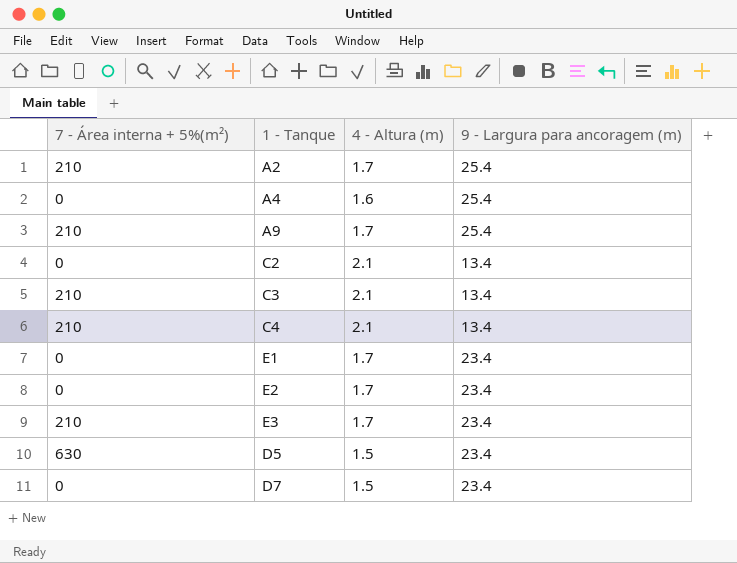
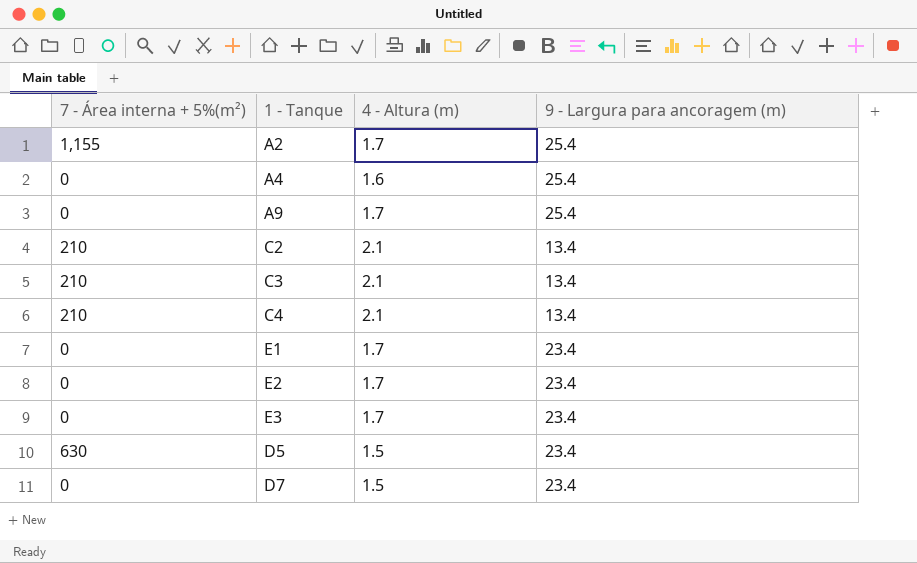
A2 | 7 - Área interna + 5%(m²): 210 -> 1,155
A9 | 7 - Área interna + 5%(m²): 210 -> 0
C2 | 7 - Área interna + 5%(m²): 0 -> 210
E3 | 7 - Área interna + 5%(m²): 210 -> 0

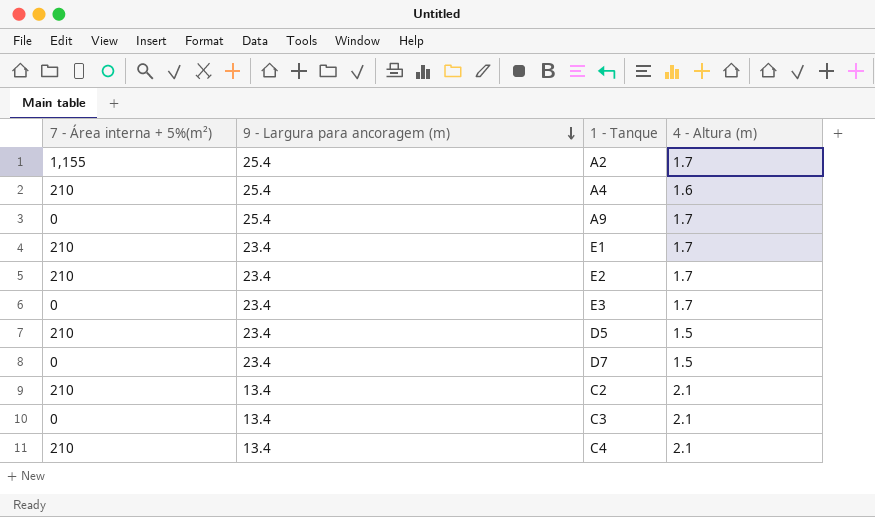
row order: none -> 9 - Largura para ancoragem (m) descending
column 9 - Largura para ancoragem (m) | position: 4 -> 2
A4 | 7 - Área interna + 5%(m²): 0 -> 210
E1 | 7 - Área interna + 5%(m²): 0 -> 210
E2 | 7 - Área interna + 5%(m²): 0 -> 210
D5 | 7 - Área interna + 5%(m²): 630 -> 210
C3 | 7 - Área interna + 5%(m²): 210 -> 0

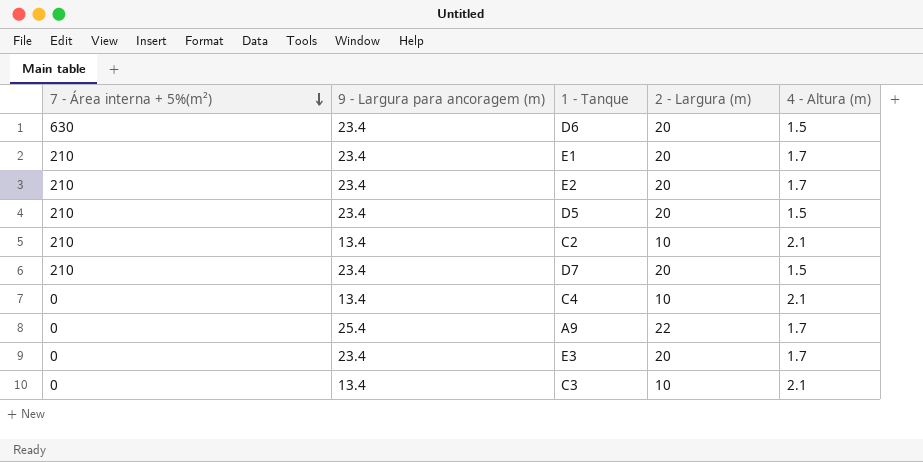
row order: 9 - Largura para ancoragem (m) descending -> 7 - Área interna + 5%(m²) descending
column 2 - Largura (m) | position: none -> 4
row A2: 1,155 | 25.4 | 1.7 -> none
row A4: 210 | 25.4 | 1.6 -> none
row D6: none -> 630 | 23.4 | 20 | 1.5
D7 | 7 - Área interna + 5%(m²): 0 -> 210
C4 | 7 - Área interna + 5%(m²): 210 -> 0

